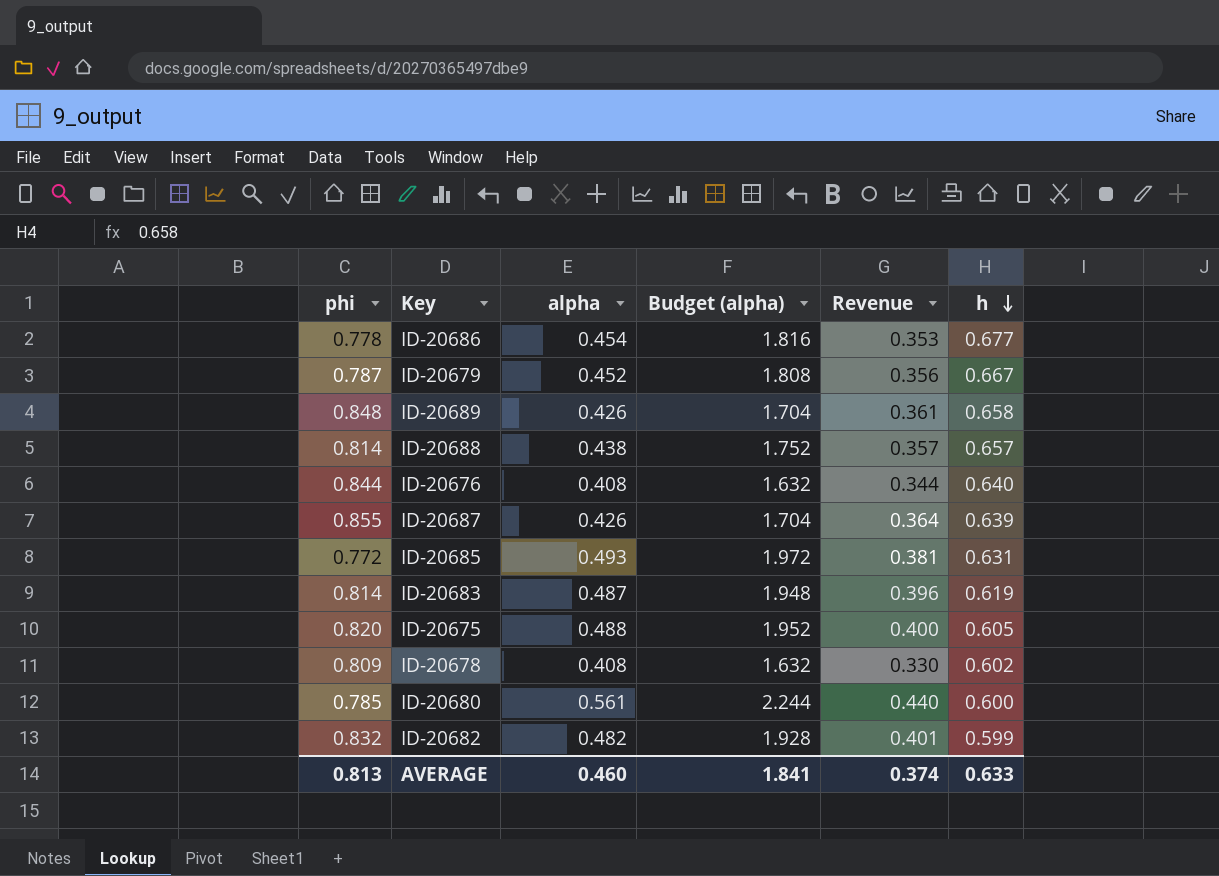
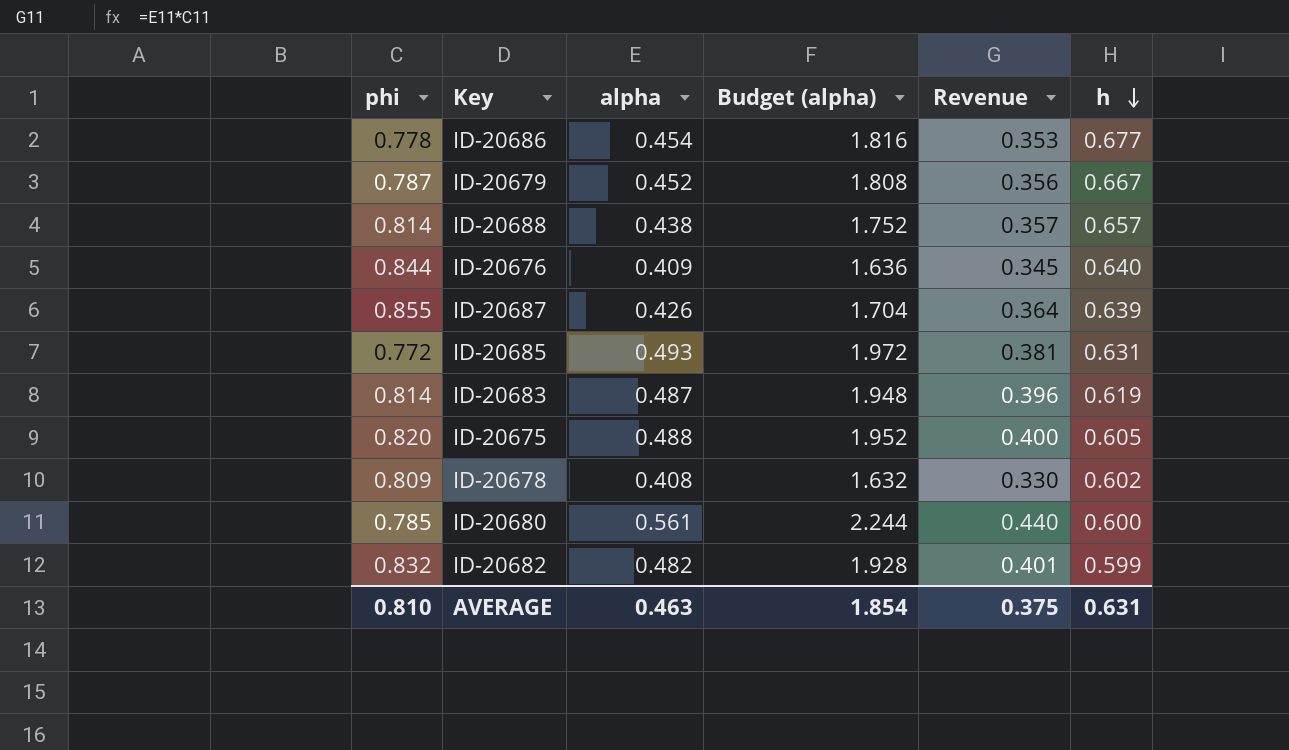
row ID-20689: 0.848 | 0.426 | 1.704 | 0.361 | 0.658 -> none
ID-20676 | alpha: 0.408 -> 0.409
ID-20676 | Budget (alpha): 1.632 -> 1.636
ID-20676 | Revenue: 0.344 -> 0.345
AVERAGE | phi: 0.813 -> 0.810
AVERAGE | alpha: 0.460 -> 0.463
AVERAGE | Budget (alpha): 1.841 -> 1.854
AVERAGE | Revenue: 0.374 -> 0.375
AVERAGE | h: 0.633 -> 0.631

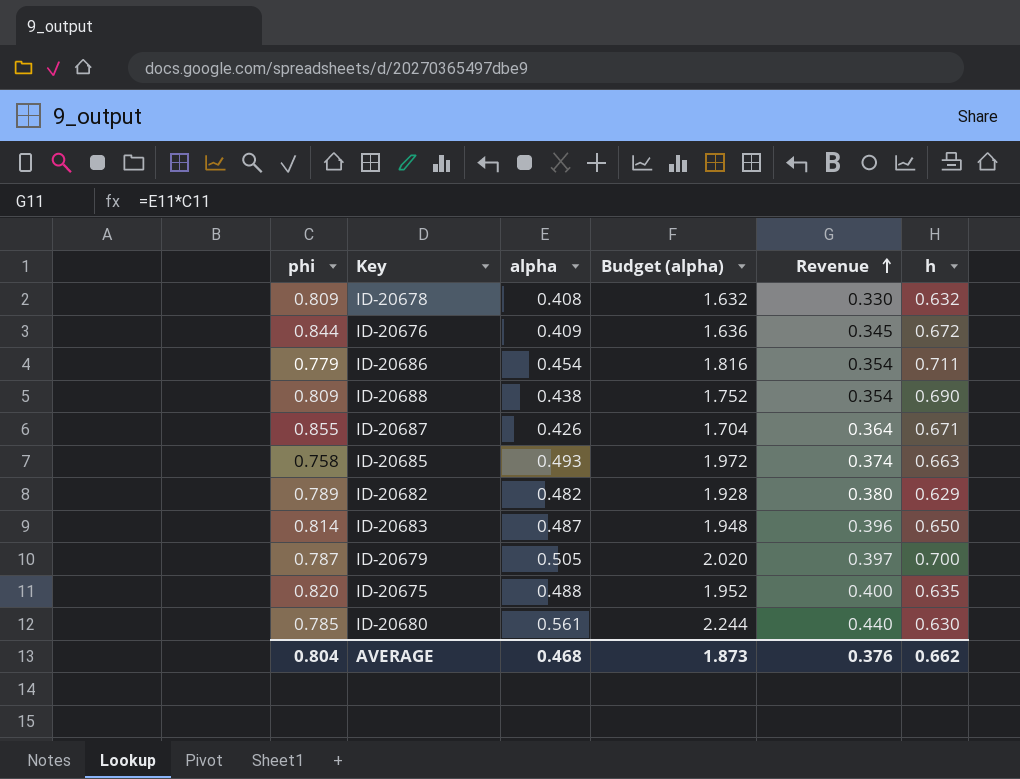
row order: h descending -> Revenue ascending
ID-20678 | h: 0.602 -> 0.632
ID-20676 | h: 0.640 -> 0.672
ID-20686 | phi: 0.778 -> 0.779
ID-20686 | Revenue: 0.353 -> 0.354
ID-20686 | h: 0.677 -> 0.711
ID-20688 | phi: 0.814 -> 0.809
ID-20688 | Revenue: 0.357 -> 0.354
ID-20688 | h: 0.657 -> 0.690
ID-20687 | h: 0.639 -> 0.671
ID-20685 | phi: 0.772 -> 0.758
ID-20685 | Revenue: 0.381 -> 0.374
ID-20685 | h: 0.631 -> 0.663
ID-20682 | phi: 0.832 -> 0.789
ID-20682 | Revenue: 0.401 -> 0.380
ID-20682 | h: 0.599 -> 0.629
ID-20683 | h: 0.619 -> 0.650
ID-20679 | alpha: 0.452 -> 0.505
ID-20679 | Budget (alpha): 1.808 -> 2.020
ID-20679 | Revenue: 0.356 -> 0.397
ID-20679 | h: 0.667 -> 0.700
ID-20675 | h: 0.605 -> 0.635
ID-20680 | h: 0.600 -> 0.630
AVERAGE | phi: 0.810 -> 0.804
AVERAGE | alpha: 0.463 -> 0.468
AVERAGE | Budget (alpha): 1.854 -> 1.873
AVERAGE | Revenue: 0.375 -> 0.376
AVERAGE | h: 0.631 -> 0.662

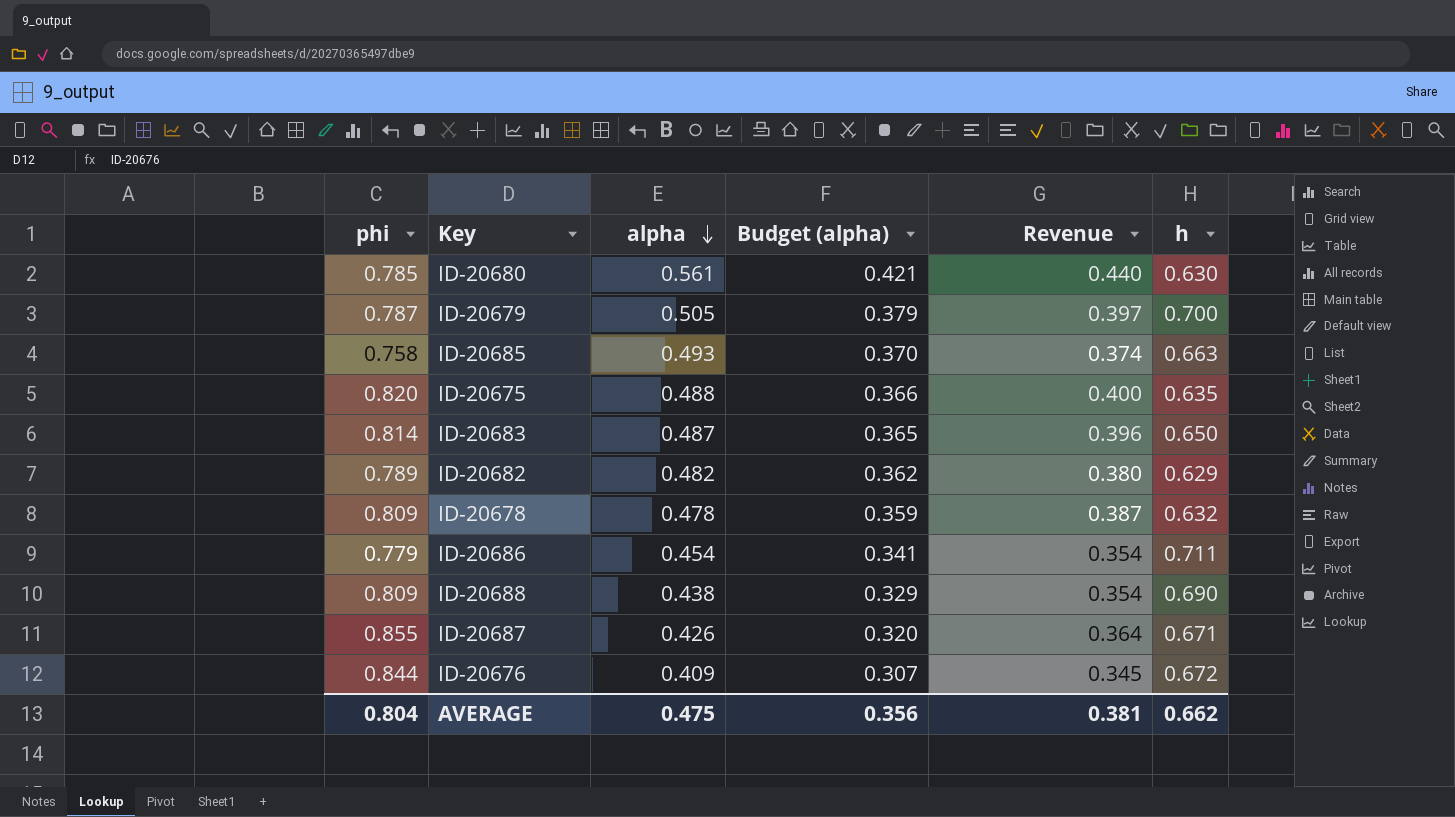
row order: Revenue ascending -> alpha descending
column Budget (alpha) | formula: [alpha] * 4 -> [alpha] * 0.75
ID-20678 | alpha: 0.408 -> 0.478
ID-20678 | Revenue: 0.330 -> 0.387
AVERAGE | alpha: 0.468 -> 0.475
AVERAGE | Budget (alpha): 1.873 -> 0.356
AVERAGE | Revenue: 0.376 -> 0.381

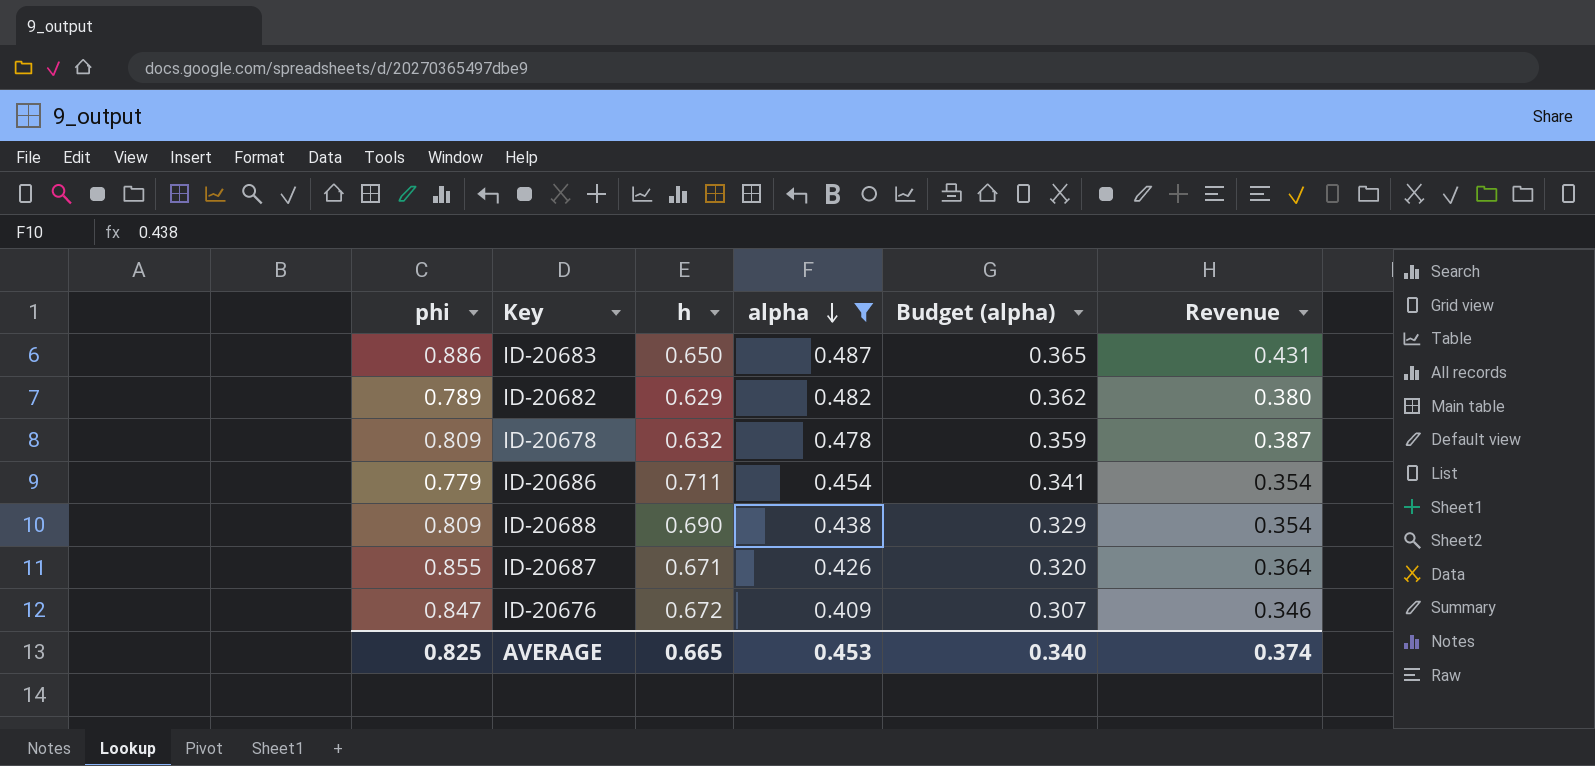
filter: none -> alpha <= 0.487
column h | position: 6 -> 3
ID-20683 | phi: 0.814 -> 0.886
ID-20683 | Revenue: 0.396 -> 0.431
ID-20676 | phi: 0.844 -> 0.847
ID-20676 | Revenue: 0.345 -> 0.346
AVERAGE | phi: 0.804 -> 0.825
AVERAGE | h: 0.662 -> 0.665
AVERAGE | alpha: 0.475 -> 0.453
AVERAGE | Budget (alpha): 0.356 -> 0.340
AVERAGE | Revenue: 0.381 -> 0.374

